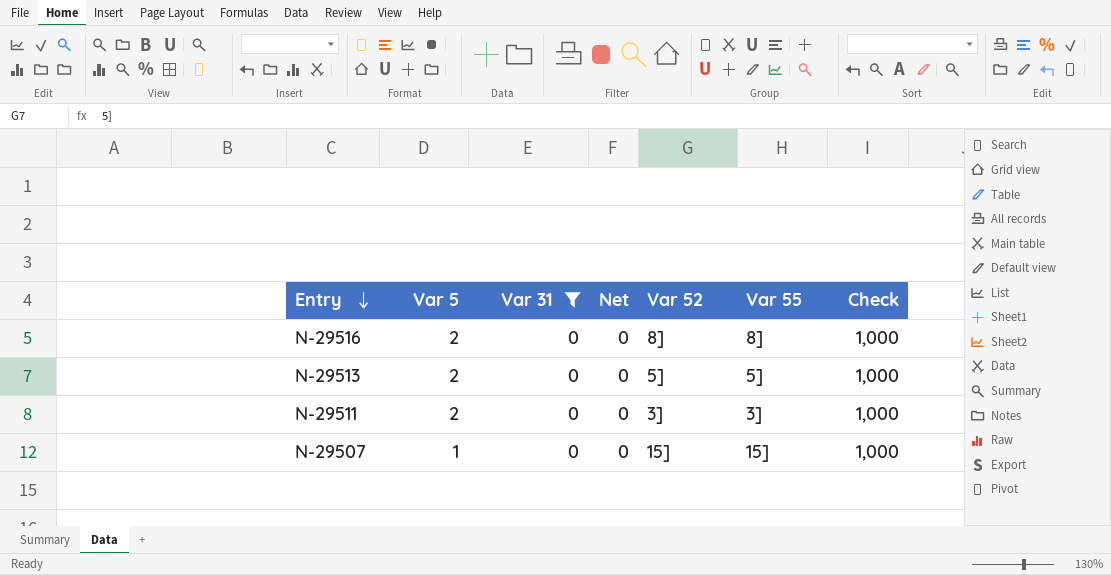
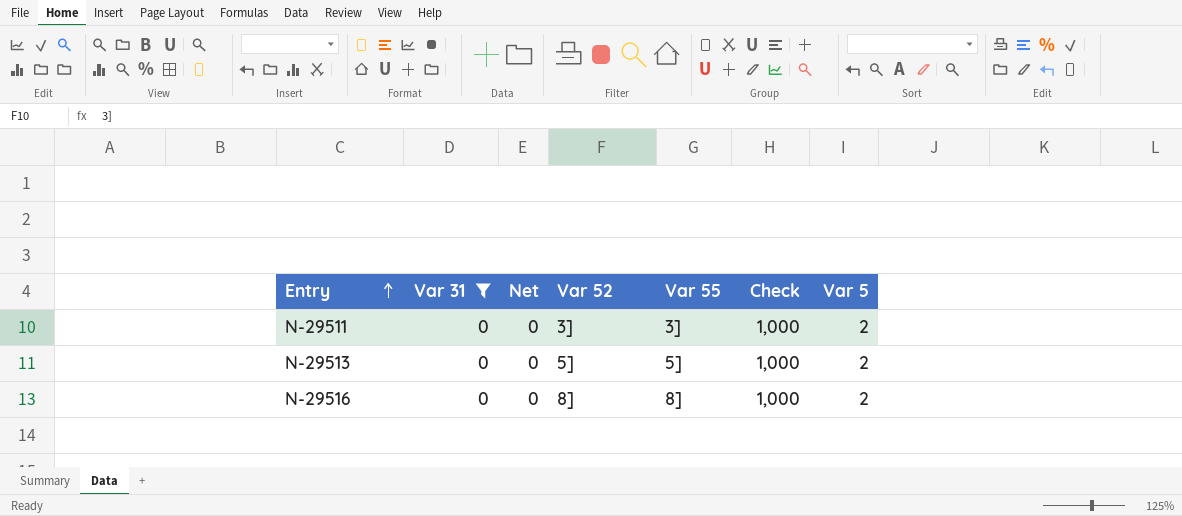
row order: Entry descending -> Entry ascending
column Var 5 | position: 2 -> 7
row N-29507: 1 | 0 | 0 | 15] | 15] | 1,000 -> none

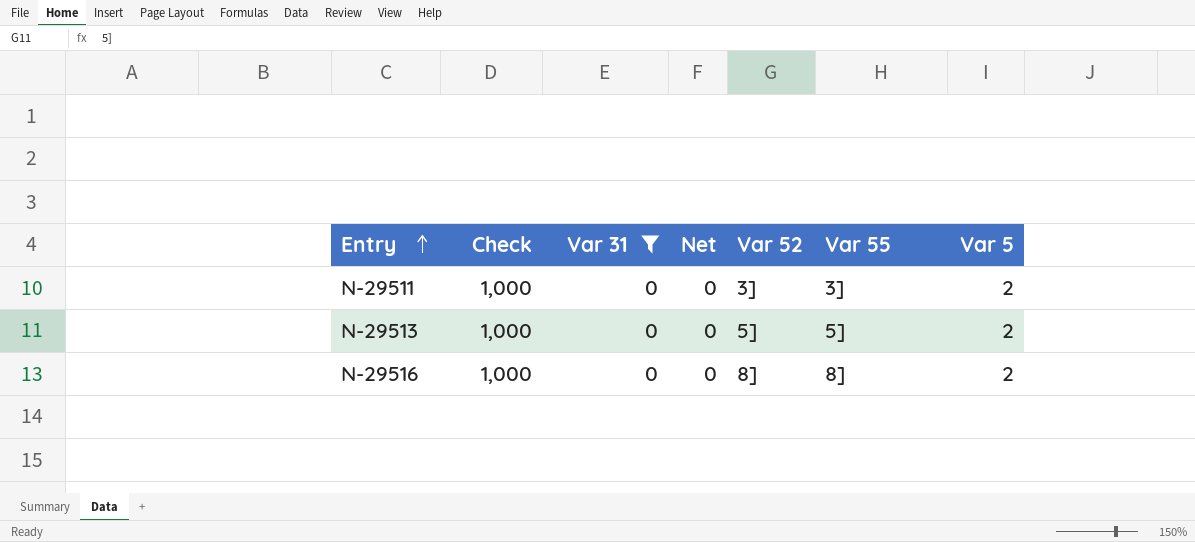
column Check | position: 6 -> 2

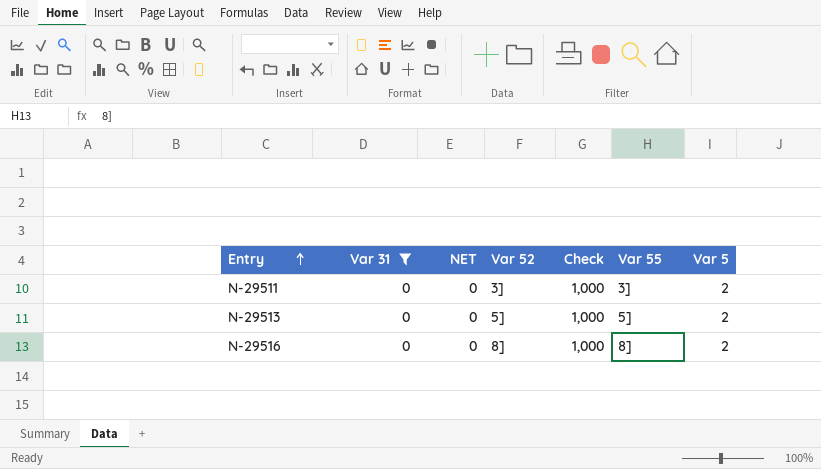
column name: Net -> NET
column Check | position: 2 -> 5

